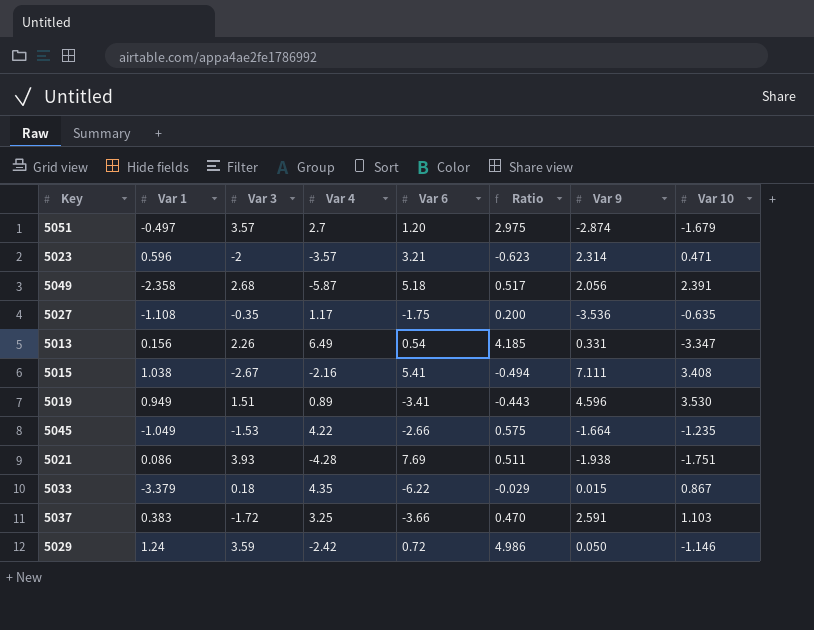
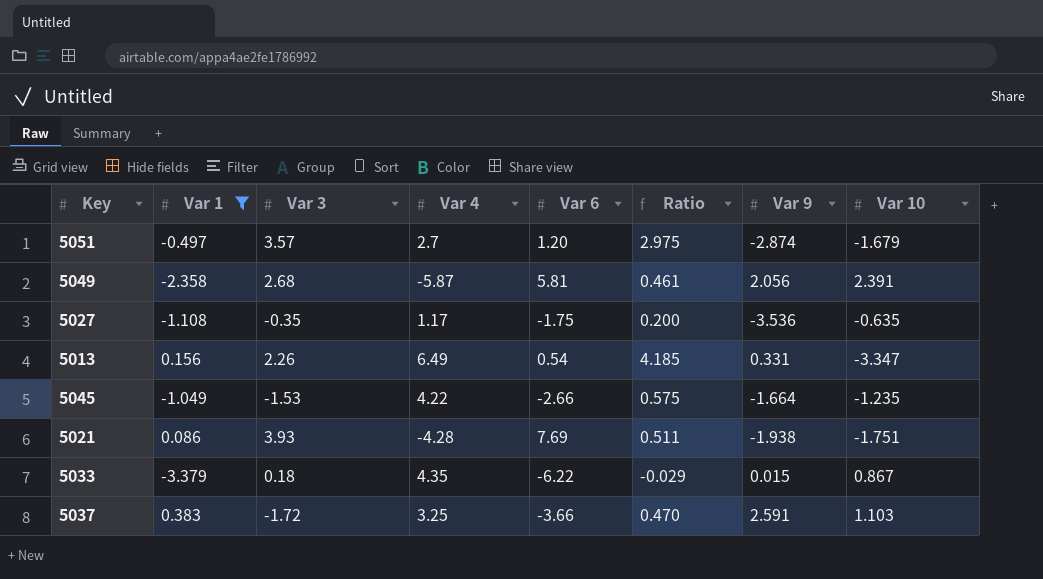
filter: none -> Var 1 <= 0.383
5049 | Var 6: 5.18 -> 5.81
5049 | Ratio: 0.517 -> 0.461

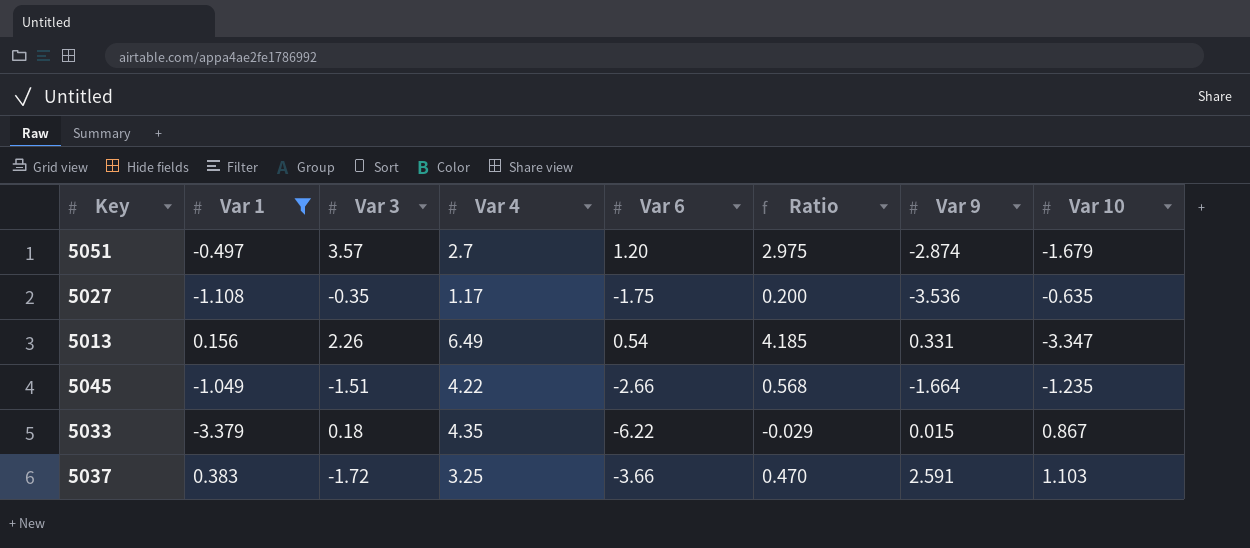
row 5049: -2.358 | 2.68 | -5.87 | 5.81 | 0.461 | 2.056 | 2.391 -> none
row 5021: 0.086 | 3.93 | -4.28 | 7.69 | 0.511 | -1.938 | -1.751 -> none
5045 | Var 3: -1.53 -> -1.51
5045 | Ratio: 0.575 -> 0.568

